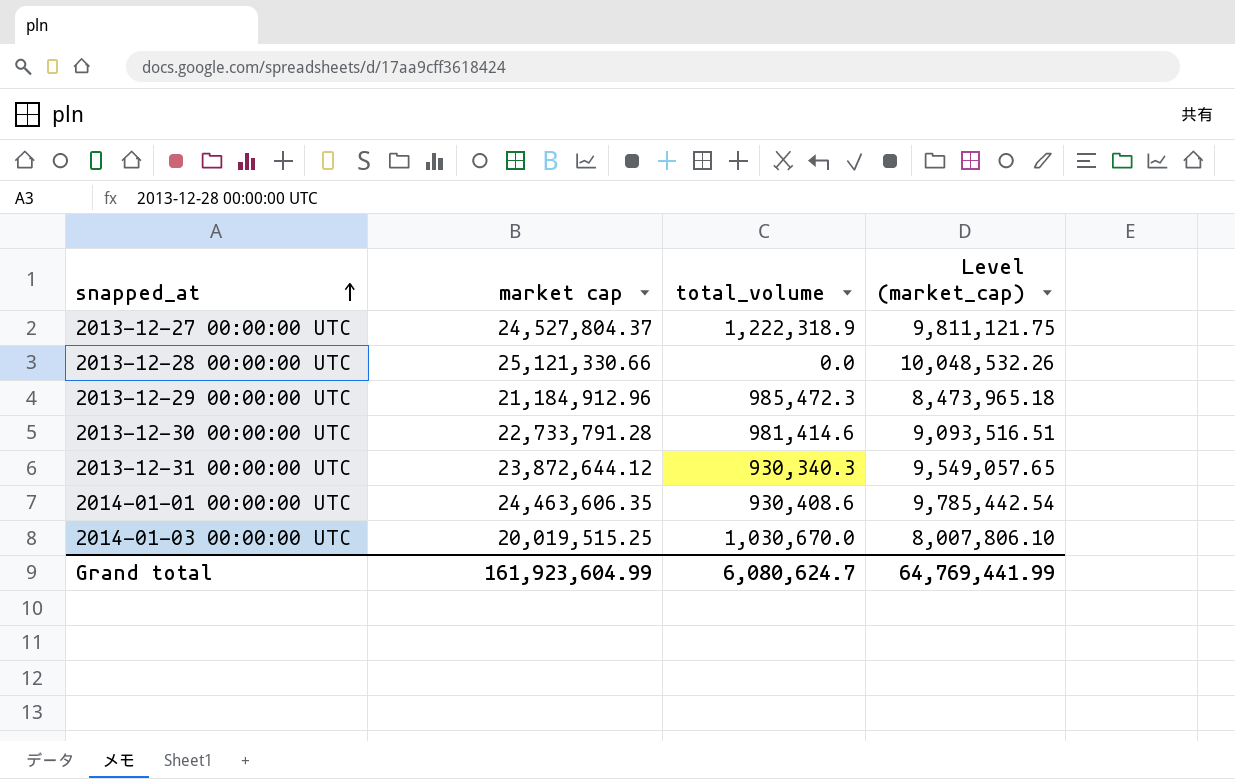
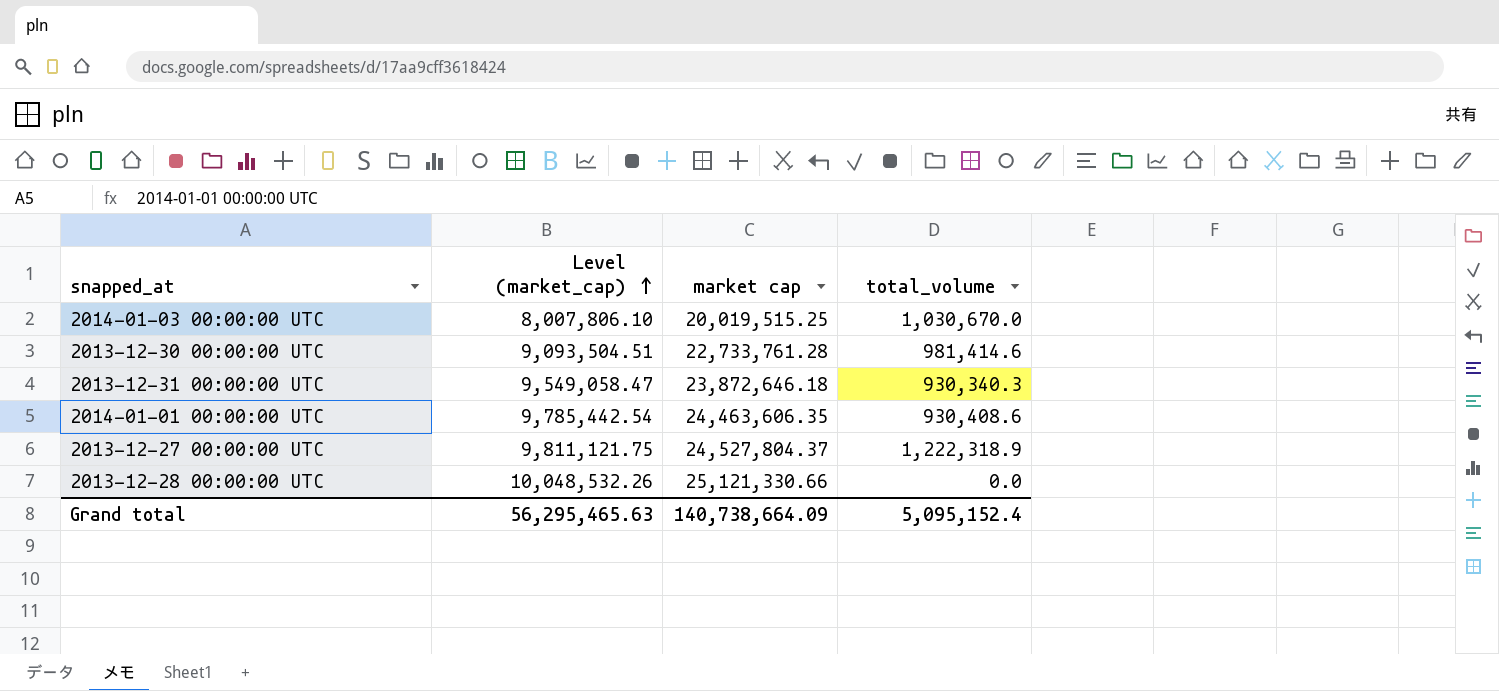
row order: snapped_at ascending -> Level (market_cap) ascending
column Level (market_cap) | position: 4 -> 2
row 2013-12-29 00:00:00 UTC: 21,184,912.96 | 985,472.3 | 8,473,965.18 -> none
2013-12-30 00:00:00 UTC | Level (market_cap): 9,093,516.51 -> 9,093,504.51
2013-12-30 00:00:00 UTC | market cap: 22,733,791.28 -> 22,733,761.28
2013-12-31 00:00:00 UTC | Level (market_cap): 9,549,057.65 -> 9,549,058.47
2013-12-31 00:00:00 UTC | market cap: 23,872,644.12 -> 23,872,646.18
Grand total | Level (market_cap): 64,769,441.99 -> 56,295,465.63
Grand total | market cap: 161,923,604.99 -> 140,738,664.09
Grand total | total_volume: 6,080,624.7 -> 5,095,152.4

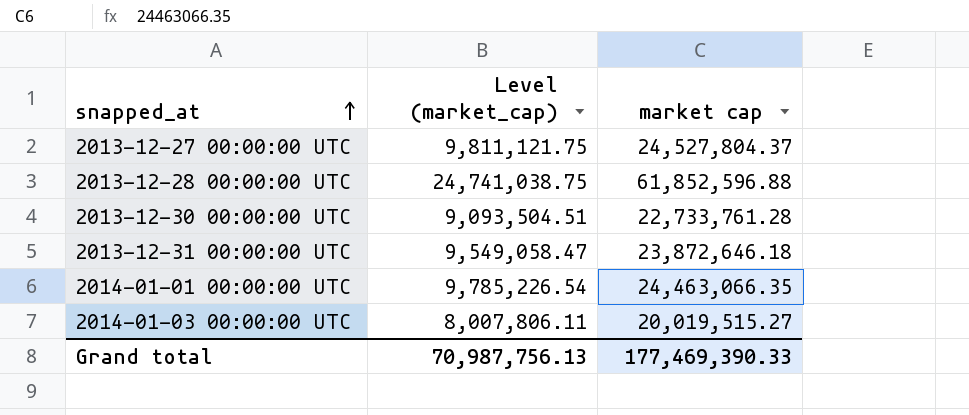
row order: Level (market_cap) ascending -> snapped_at ascending
column total_volume | position: 4 -> none
2013-12-28 00:00:00 UTC | Level (market_cap): 10,048,532.26 -> 24,741,038.75
2013-12-28 00:00:00 UTC | market cap: 25,121,330.66 -> 61,852,596.88
2014-01-01 00:00:00 UTC | Level (market_cap): 9,785,442.54 -> 9,785,226.54
2014-01-01 00:00:00 UTC | market cap: 24,463,606.35 -> 24,463,066.35
2014-01-03 00:00:00 UTC | Level (market_cap): 8,007,806.10 -> 8,007,806.11
2014-01-03 00:00:00 UTC | market cap: 20,019,515.25 -> 20,019,515.27
Grand total | Level (market_cap): 56,295,465.63 -> 70,987,756.13
Grand total | market cap: 140,738,664.09 -> 177,469,390.33

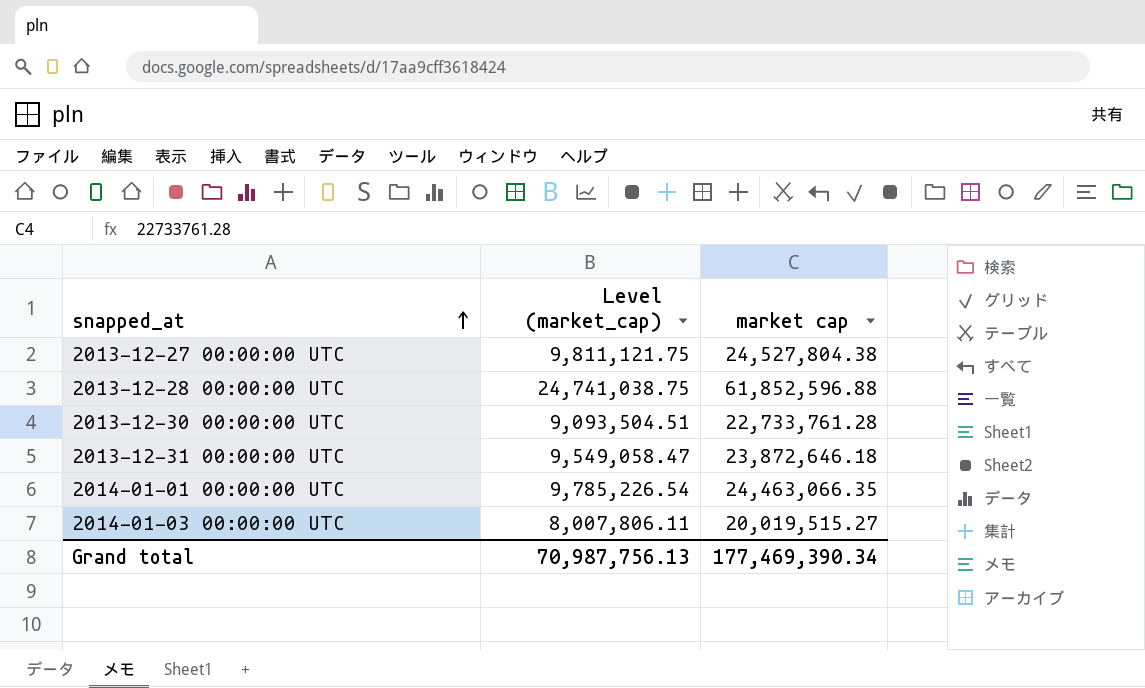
2013-12-27 00:00:00 UTC | market cap: 24,527,804.37 -> 24,527,804.38
Grand total | market cap: 177,469,390.33 -> 177,469,390.34

